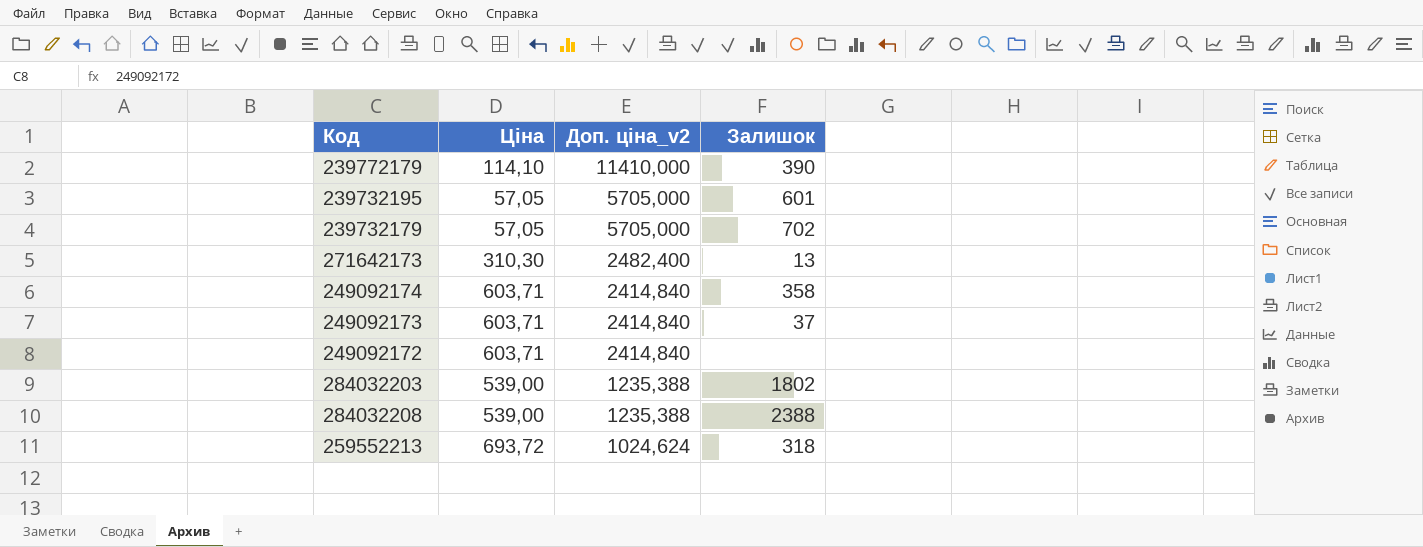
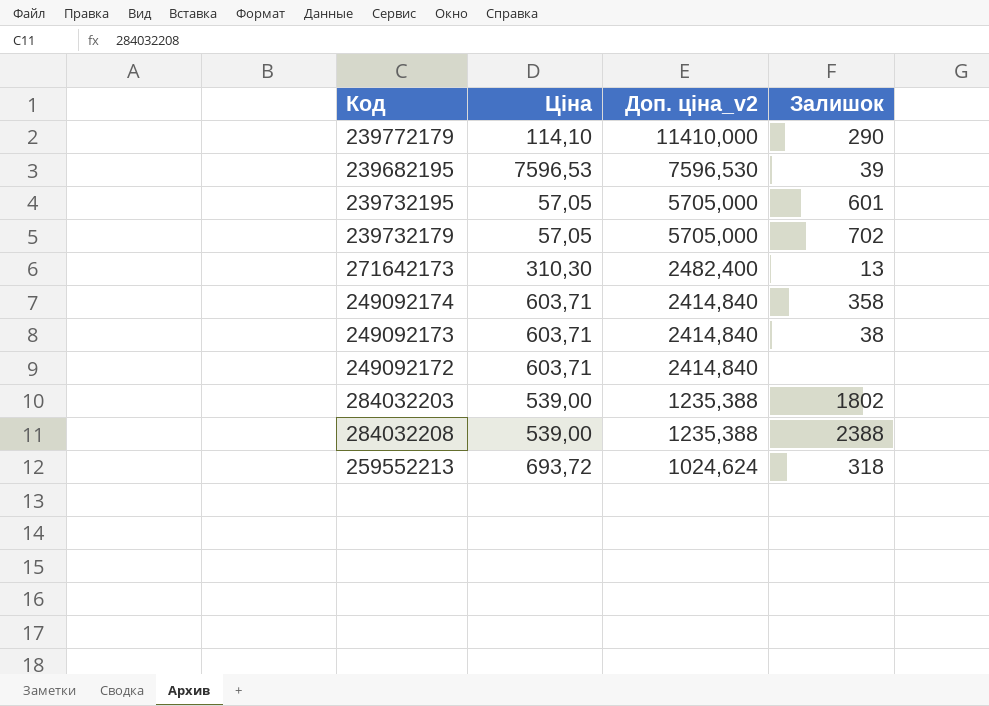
239772179 | Залишок: 390 -> 290
row 239682195: none -> 7596,53 | 7596,530 | 39
249092173 | Залишок: 37 -> 38

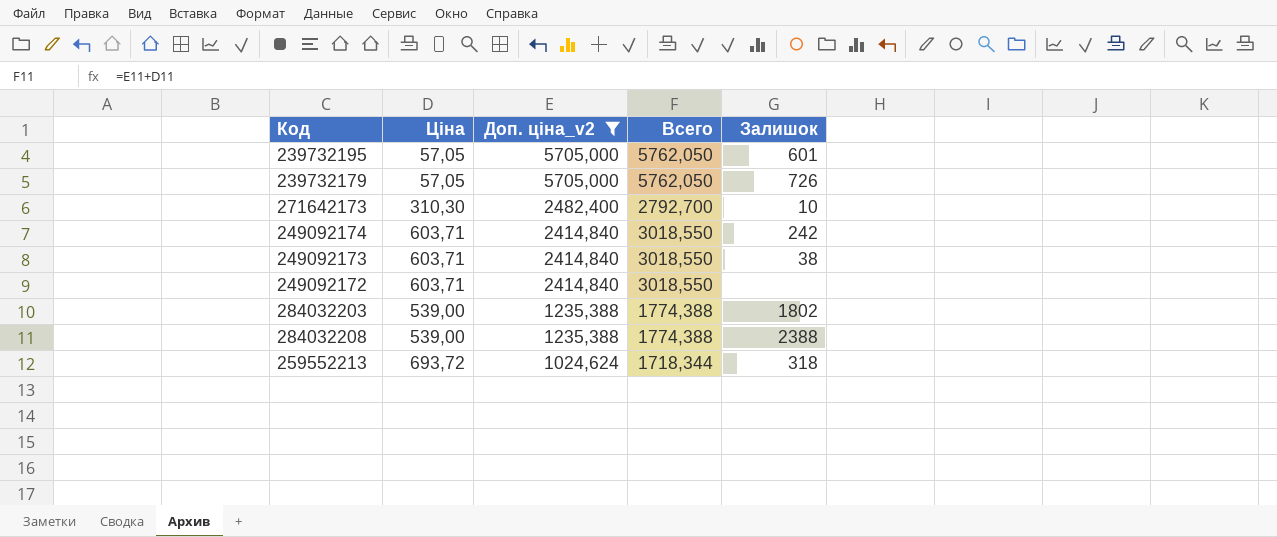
filter: none -> Доп. ціна_v2 <= 5705,000
column Всего | formula: none -> [Ціна] + [Доп. ціна_v2]
239732179 | Залишок: 702 -> 726
271642173 | Залишок: 13 -> 10
249092174 | Залишок: 358 -> 242

